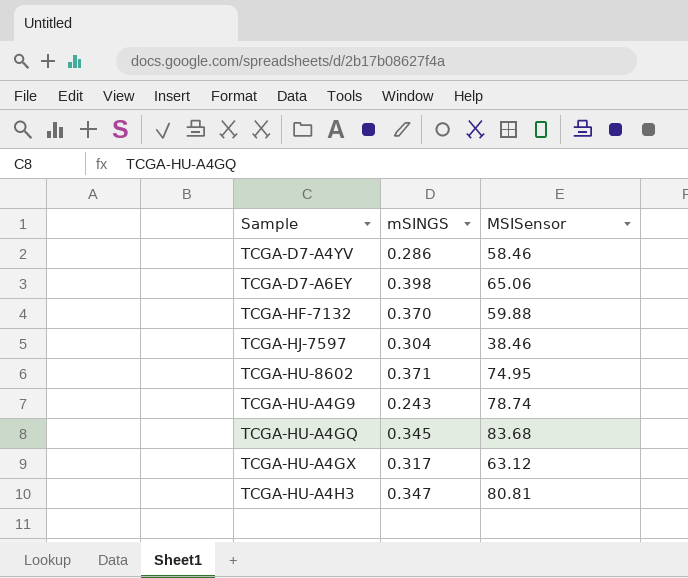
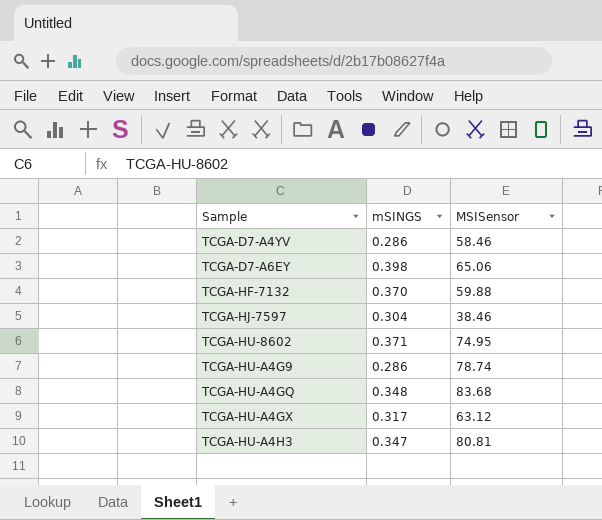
TCGA-HU-A4G9 | mSINGS: 0.243 -> 0.286
TCGA-HU-A4GQ | mSINGS: 0.345 -> 0.348

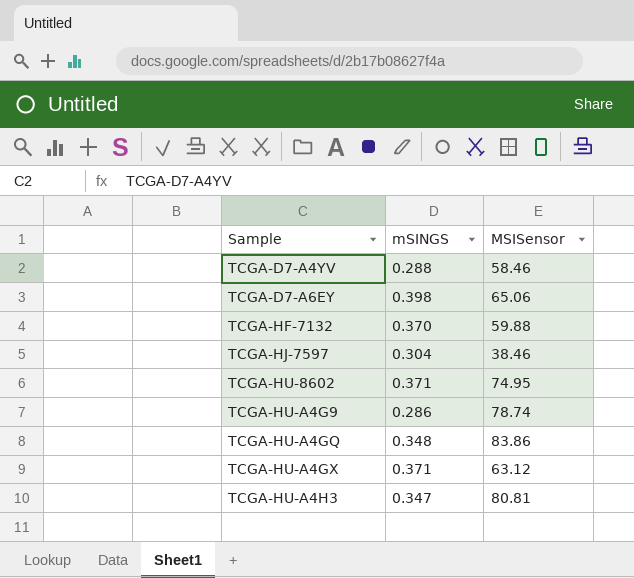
TCGA-D7-A4YV | mSINGS: 0.286 -> 0.288
TCGA-HU-A4GQ | MSISensor: 83.68 -> 83.86
TCGA-HU-A4GX | mSINGS: 0.317 -> 0.371

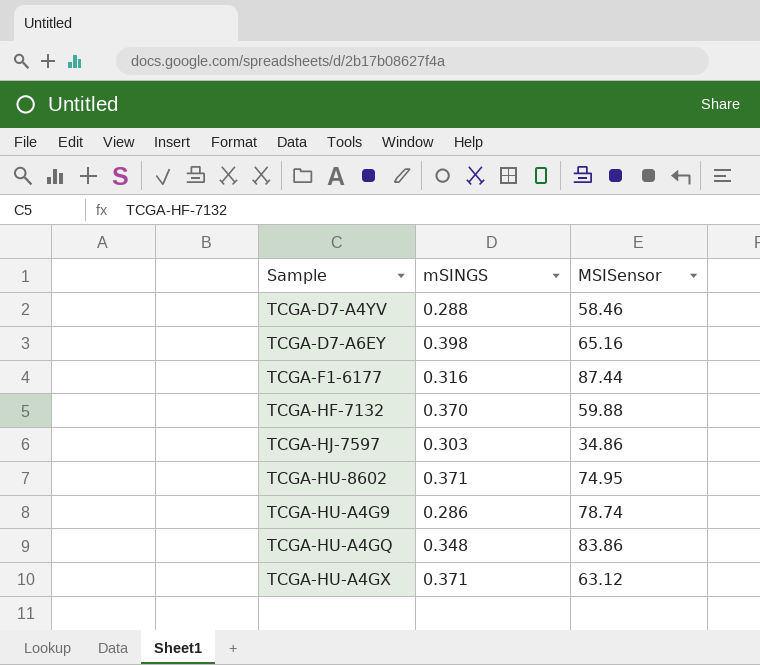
row TCGA-HU-A4H3: 0.347 | 80.81 -> none
TCGA-D7-A6EY | MSISensor: 65.06 -> 65.16
row TCGA-F1-6177: none -> 0.316 | 87.44
TCGA-HJ-7597 | mSINGS: 0.304 -> 0.303
TCGA-HJ-7597 | MSISensor: 38.46 -> 34.86

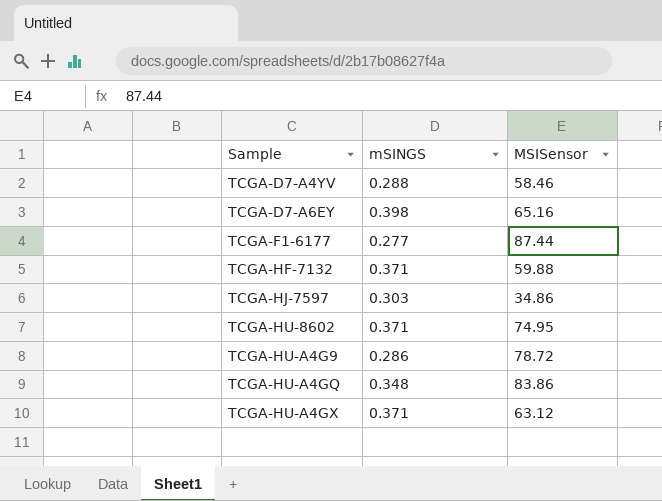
TCGA-F1-6177 | mSINGS: 0.316 -> 0.277
TCGA-HF-7132 | mSINGS: 0.370 -> 0.371
TCGA-HU-A4G9 | MSISensor: 78.74 -> 78.72

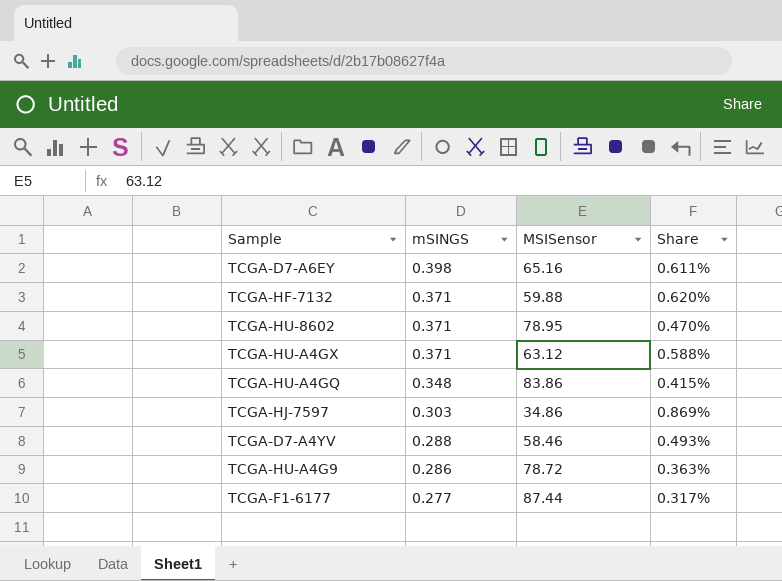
row order: Sample ascending -> mSINGS descending
column Share | formula: none -> [mSINGS] / [MSISensor]
TCGA-HU-8602 | MSISensor: 74.95 -> 78.95

